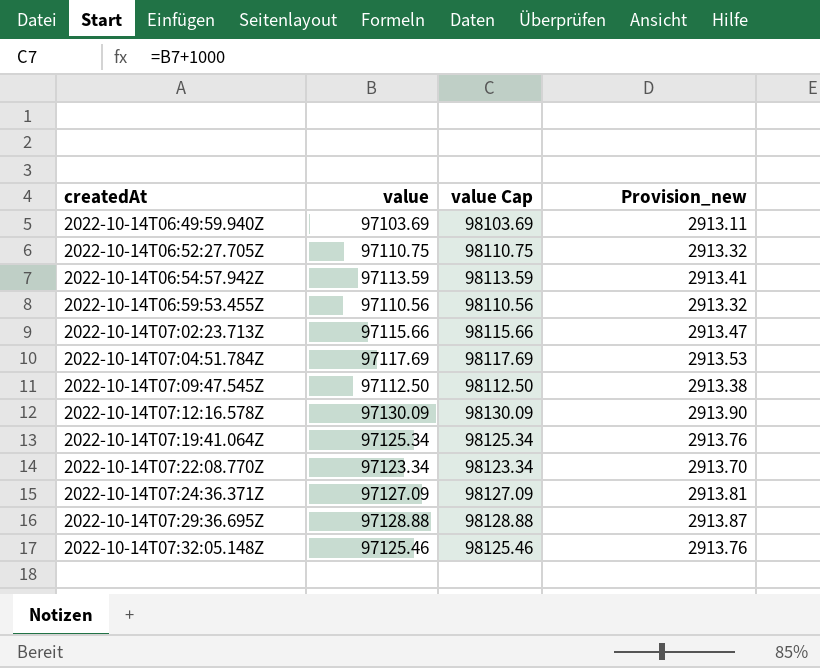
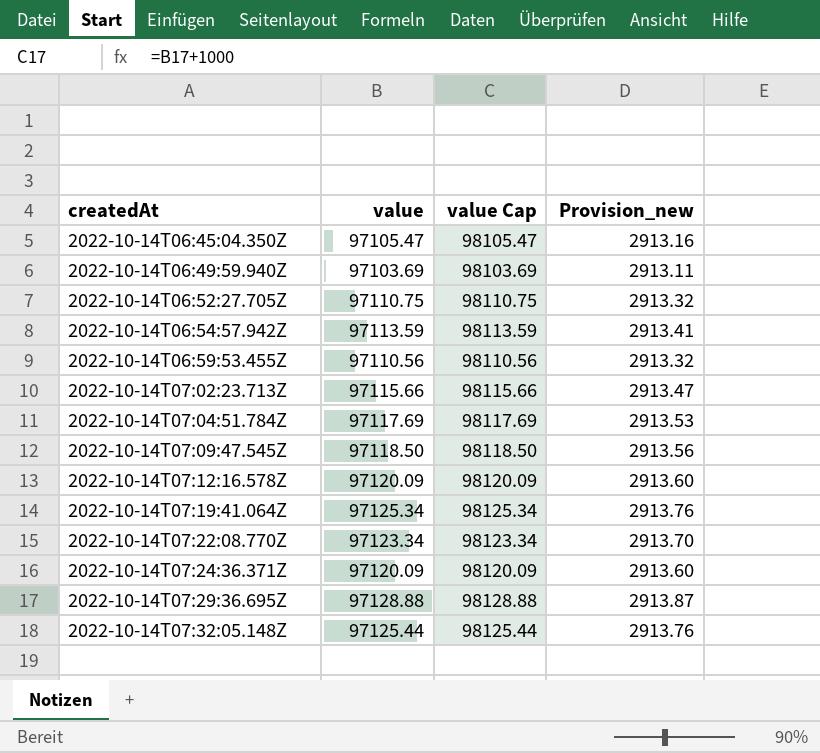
row 2022-10-14T06:45:04.350Z: none -> 97105.47 | 98105.47 | 2913.16
2022-10-14T07:09:47.545Z | value: 97112.50 -> 97118.50
2022-10-14T07:09:47.545Z | value Cap: 98112.50 -> 98118.50
2022-10-14T07:09:47.545Z | Provision_new: 2913.38 -> 2913.56
2022-10-14T07:12:16.578Z | value: 97130.09 -> 97120.09
2022-10-14T07:12:16.578Z | value Cap: 98130.09 -> 98120.09
2022-10-14T07:12:16.578Z | Provision_new: 2913.90 -> 2913.60
2022-10-14T07:24:36.371Z | value: 97127.09 -> 97120.09
2022-10-14T07:24:36.371Z | value Cap: 98127.09 -> 98120.09
2022-10-14T07:24:36.371Z | Provision_new: 2913.81 -> 2913.60
2022-10-14T07:32:05.148Z | value: 97125.46 -> 97125.44
2022-10-14T07:32:05.148Z | value Cap: 98125.46 -> 98125.44

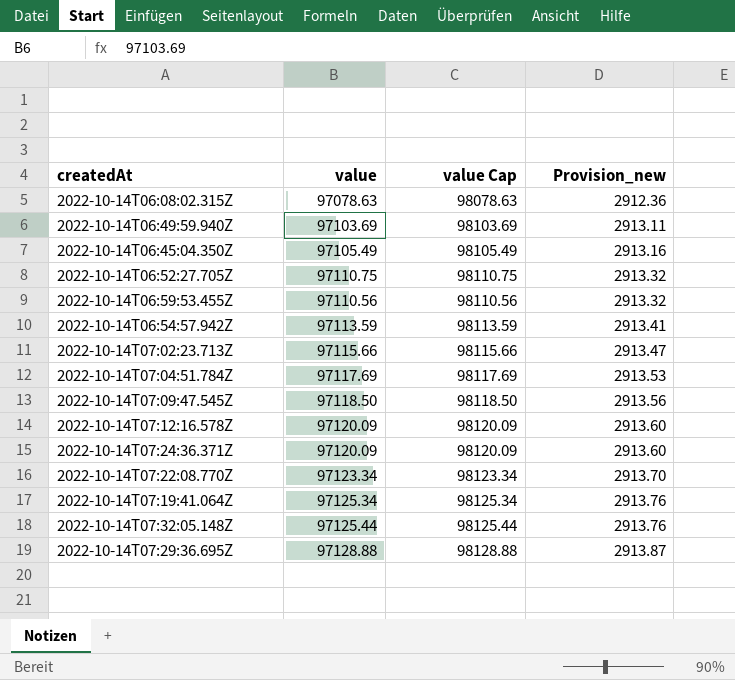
row order: createdAt ascending -> Provision_new ascending
row 2022-10-14T06:08:02.315Z: none -> 97078.63 | 98078.63 | 2912.36
2022-10-14T06:45:04.350Z | value: 97105.47 -> 97105.49
2022-10-14T06:45:04.350Z | value Cap: 98105.47 -> 98105.49

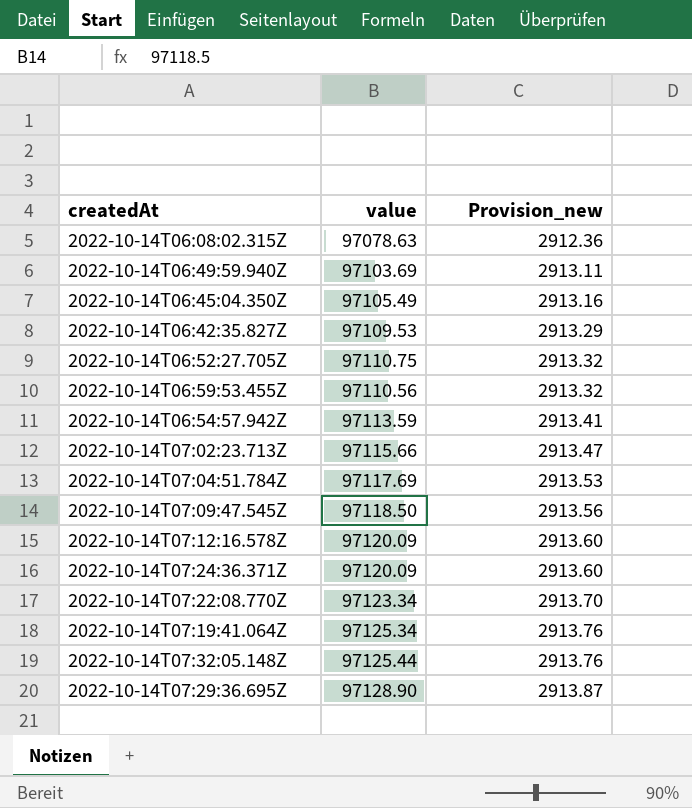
column value Cap | formula: [value] + 1000 -> none
row 2022-10-14T06:42:35.827Z: none -> 97109.53 | 2913.29
2022-10-14T07:29:36.695Z | value: 97128.88 -> 97128.90

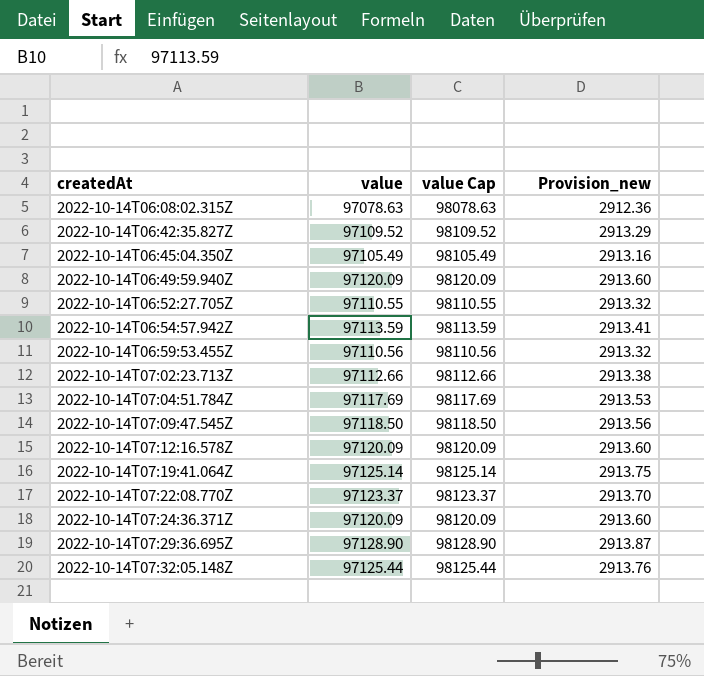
row order: Provision_new ascending -> createdAt ascending
column value Cap | formula: none -> [value] + 1000
2022-10-14T06:42:35.827Z | value: 97109.53 -> 97109.52
2022-10-14T06:49:59.940Z | value: 97103.69 -> 97120.09
2022-10-14T06:49:59.940Z | Provision_new: 2913.11 -> 2913.60
2022-10-14T06:52:27.705Z | value: 97110.75 -> 97110.55
2022-10-14T07:02:23.713Z | value: 97115.66 -> 97112.66
2022-10-14T07:02:23.713Z | Provision_new: 2913.47 -> 2913.38
2022-10-14T07:19:41.064Z | value: 97125.34 -> 97125.14
2022-10-14T07:19:41.064Z | Provision_new: 2913.76 -> 2913.75
2022-10-14T07:22:08.770Z | value: 97123.34 -> 97123.37

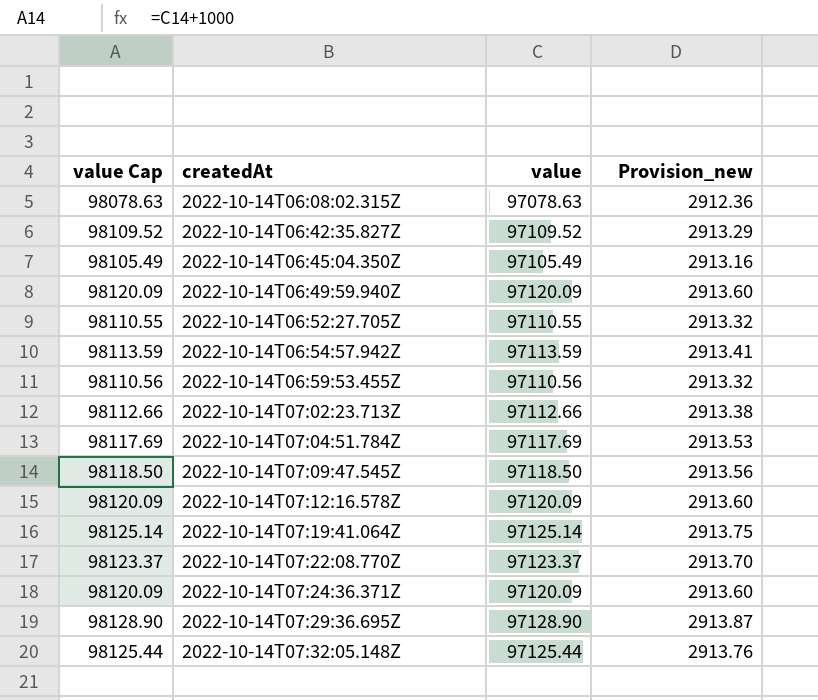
column value Cap | position: 3 -> 1

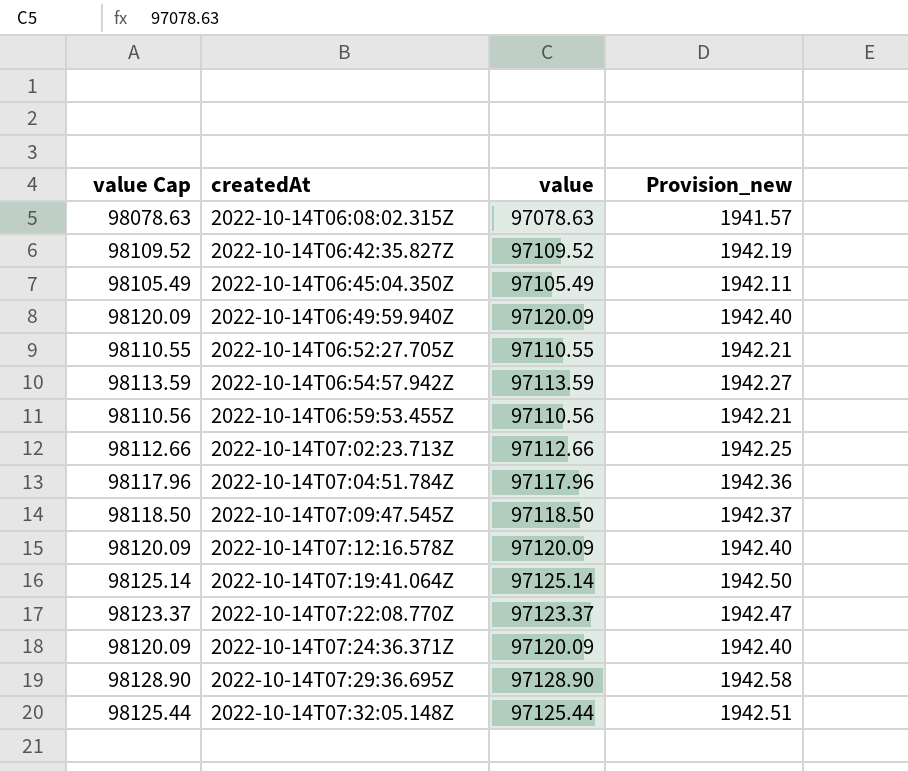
column Provision_new | formula: [value] * 0.03 -> [value] * 0.02
2022-10-14T07:04:51.784Z | value Cap: 98117.69 -> 98117.96
2022-10-14T07:04:51.784Z | value: 97117.69 -> 97117.96

